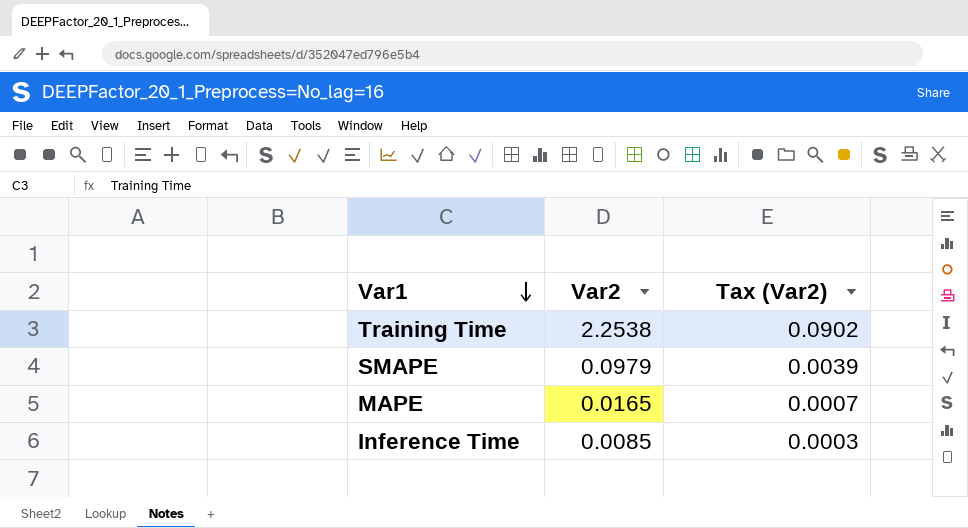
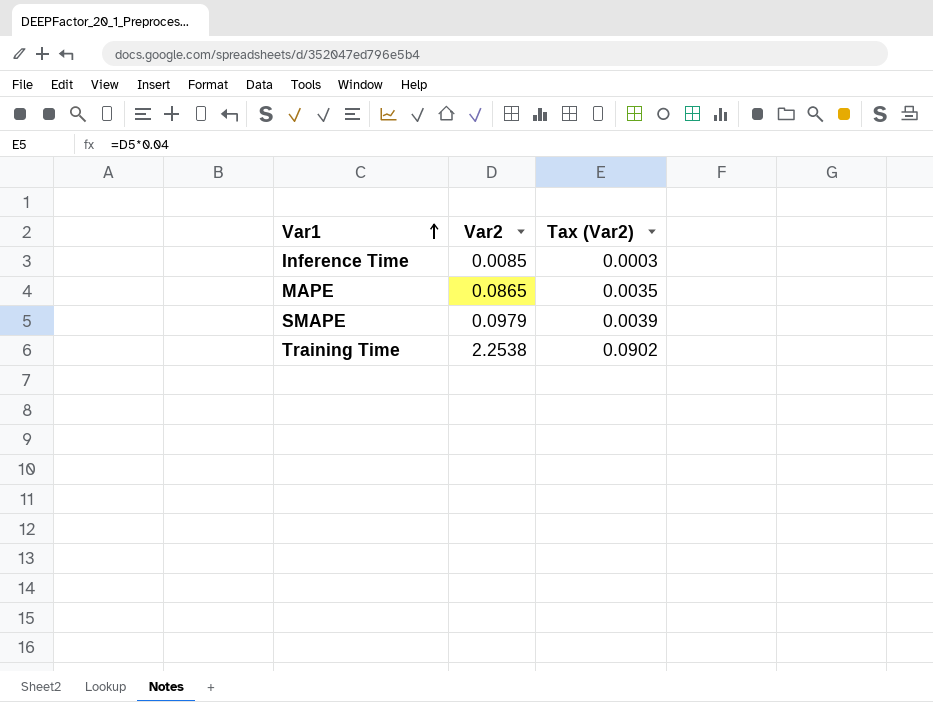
row order: Var1 descending -> Var1 ascending
MAPE | Var2: 0.0165 -> 0.0865
MAPE | Tax (Var2): 0.0007 -> 0.0035

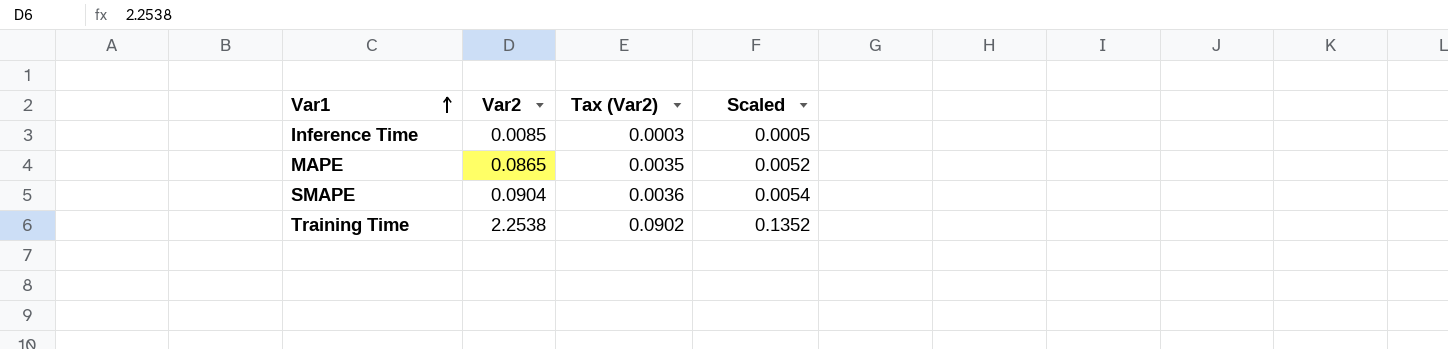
column Scaled | formula: none -> [Var2] * 0.06
SMAPE | Var2: 0.0979 -> 0.0904
SMAPE | Tax (Var2): 0.0039 -> 0.0036

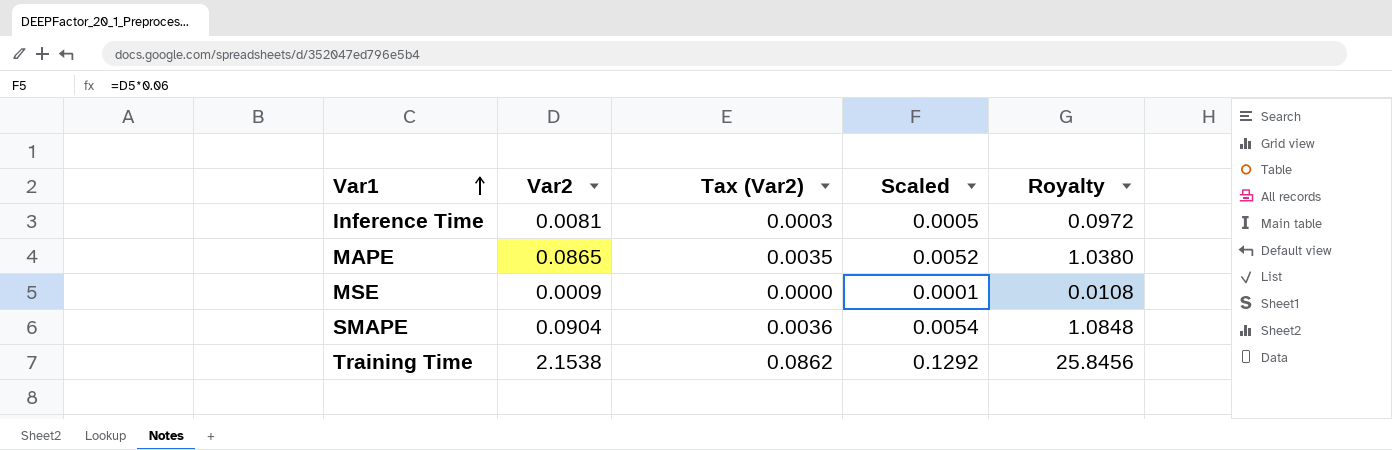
column Royalty | formula: none -> [Var2] * 12
Inference Time | Var2: 0.0085 -> 0.0081
row MSE: none -> 0.0009 | 0.0000 | 0.0001 | 0.0108
Training Time | Var2: 2.2538 -> 2.1538
Training Time | Tax (Var2): 0.0902 -> 0.0862
Training Time | Scaled: 0.1352 -> 0.1292

